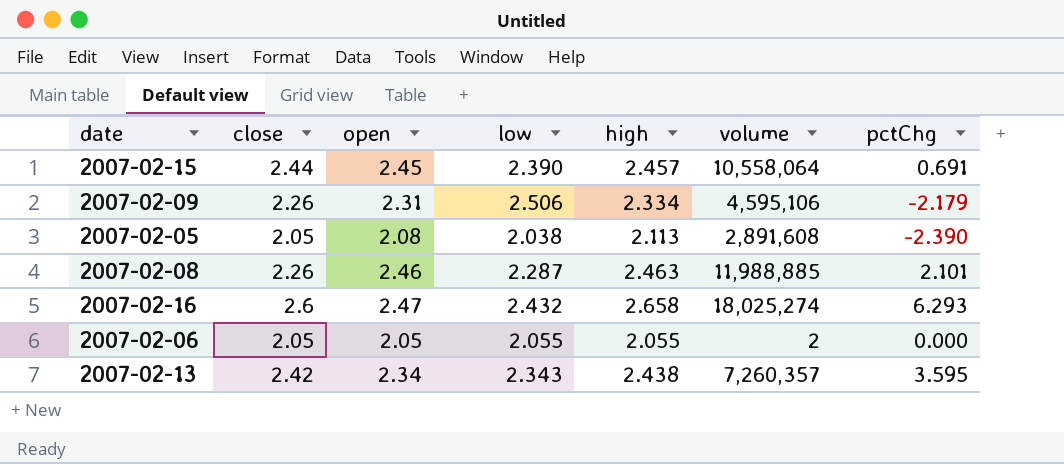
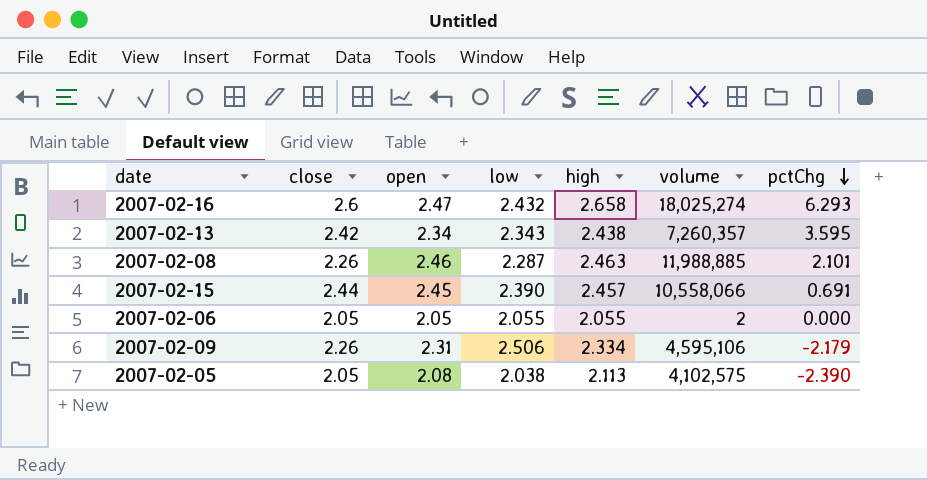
row order: none -> pctChg descending
2007-02-15 | volume: 10,558,064 -> 10,558,066
2007-02-05 | volume: 2,891,608 -> 4,102,575

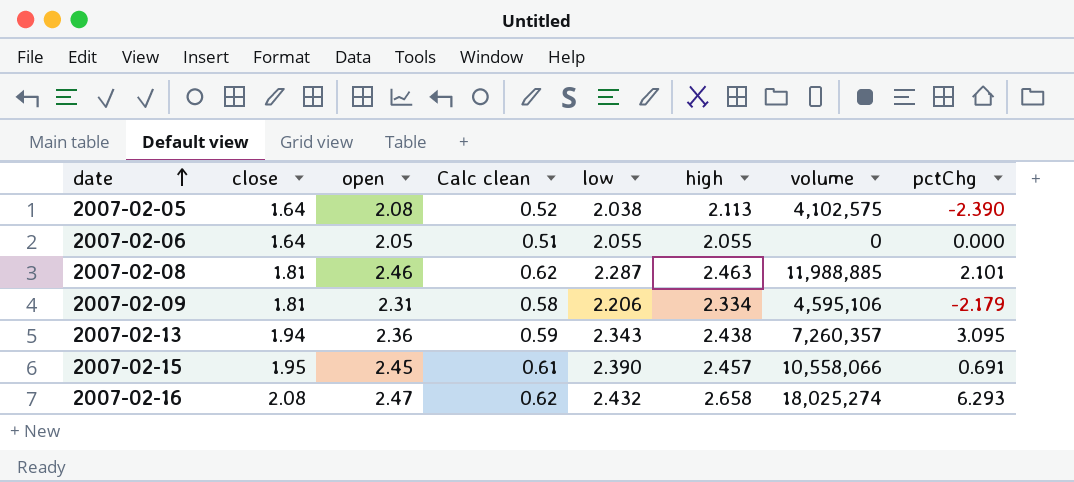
row order: pctChg descending -> date ascending
column Calc clean | formula: none -> [open] * 0.25
2007-02-05 | close: 2.05 -> 1.64
2007-02-06 | close: 2.05 -> 1.64
2007-02-06 | volume: 2 -> 0
2007-02-08 | close: 2.26 -> 1.81
2007-02-09 | close: 2.26 -> 1.81
2007-02-09 | low: 2.506 -> 2.206
2007-02-13 | close: 2.42 -> 1.94
2007-02-13 | open: 2.34 -> 2.36
2007-02-13 | pctChg: 3.595 -> 3.095
2007-02-15 | close: 2.44 -> 1.95
2007-02-16 | close: 2.6 -> 2.08

